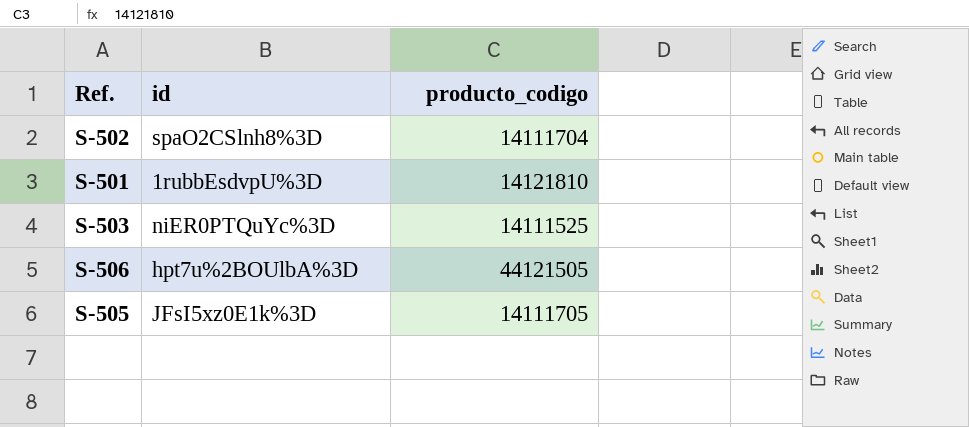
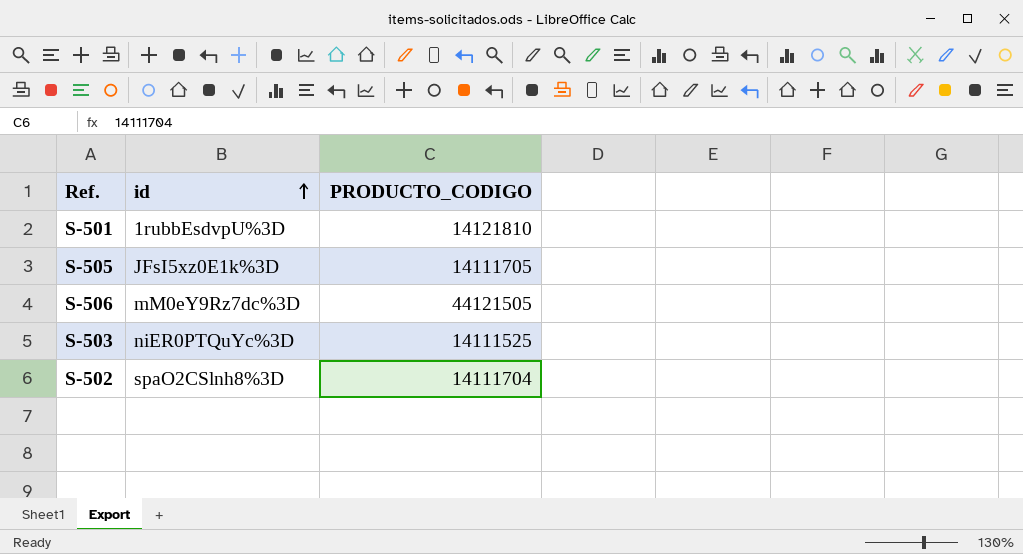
row order: none -> id ascending
column name: producto_codigo -> PRODUCTO_CODIGO
S-506 | id: hpt7u%2BOUlbA%3D -> mM0eY9Rz7dc%3D

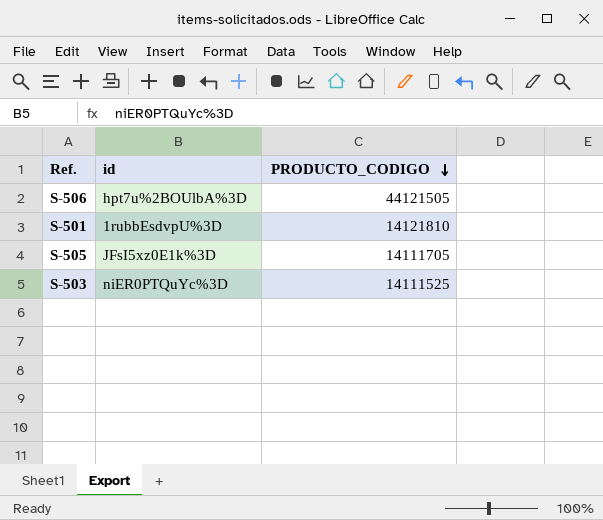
row order: id ascending -> PRODUCTO_CODIGO descending
row S-502: spaO2CSlnh8%3D | 14111704 -> none
S-506 | id: mM0eY9Rz7dc%3D -> hpt7u%2BOUlbA%3D

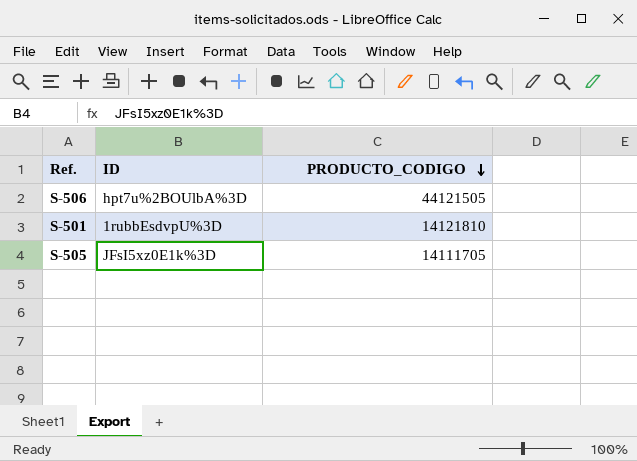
column name: id -> ID
row S-503: niER0PTQuYc%3D | 14111525 -> none

